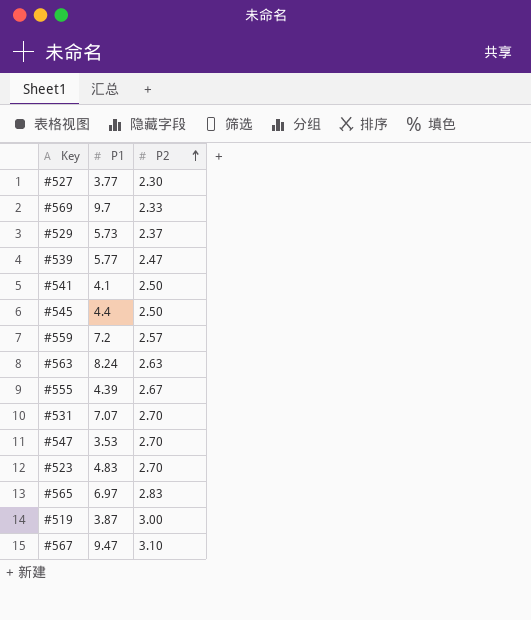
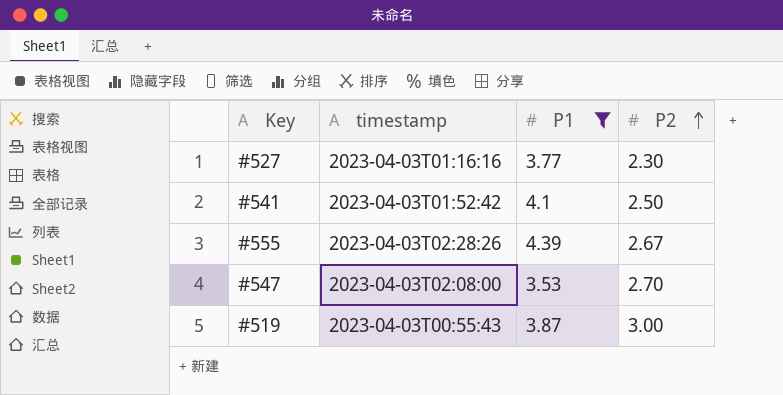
filter: none -> P1 <= 4.39
column timestamp | position: none -> 2

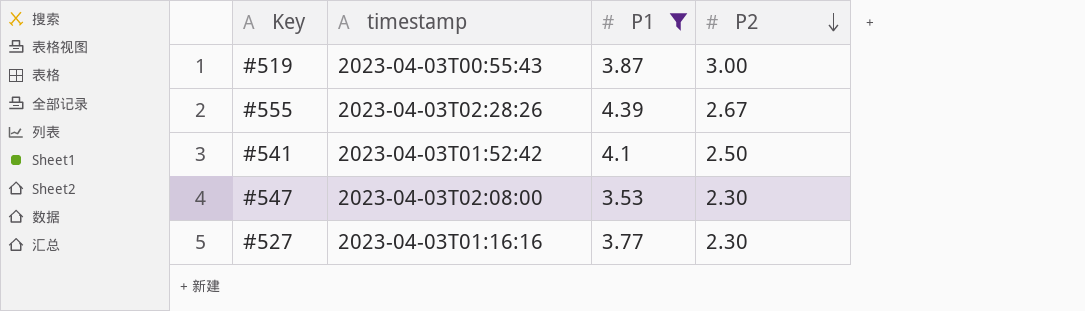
row order: P2 ascending -> P2 descending
#547 | P2: 2.70 -> 2.30

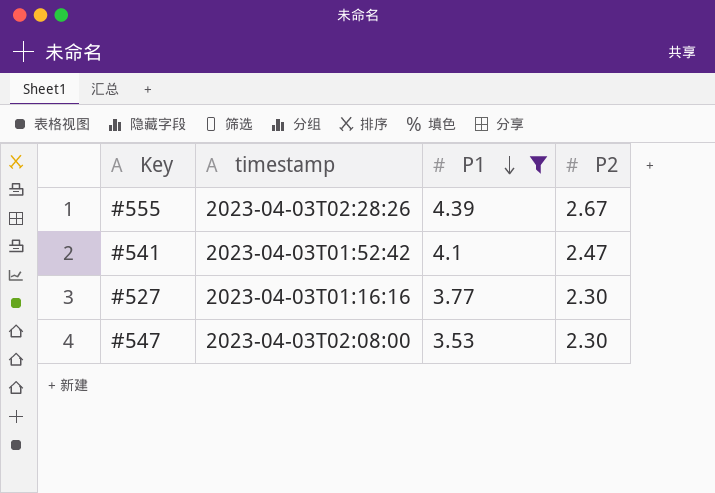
row order: P2 descending -> P1 descending
row #519: 2023-04-03T00:55:43 | 3.87 | 3.00 -> none
#541 | P2: 2.50 -> 2.47

